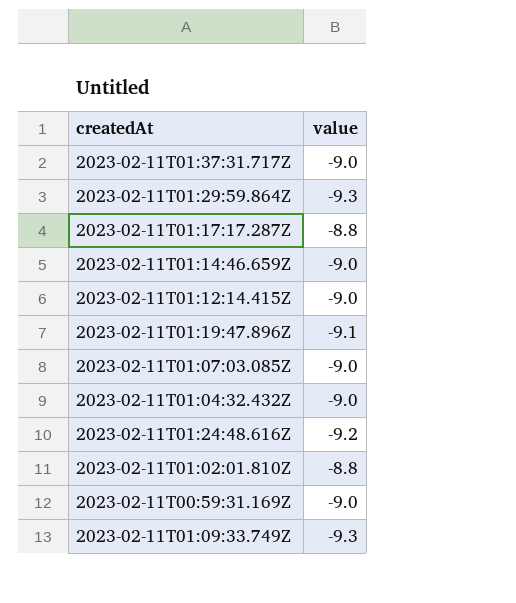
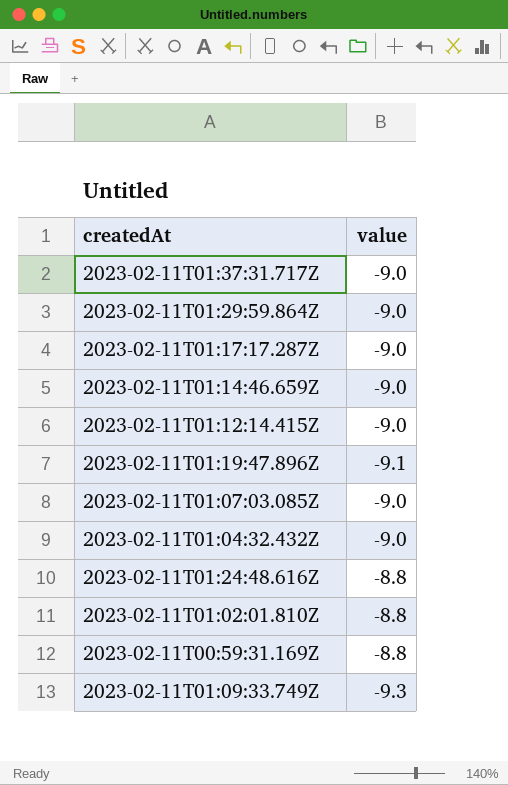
2023-02-11T01:29:59.864Z | value: -9.3 -> -9.0
2023-02-11T01:17:17.287Z | value: -8.8 -> -9.0
2023-02-11T01:24:48.616Z | value: -9.2 -> -8.8
2023-02-11T00:59:31.169Z | value: -9.0 -> -8.8

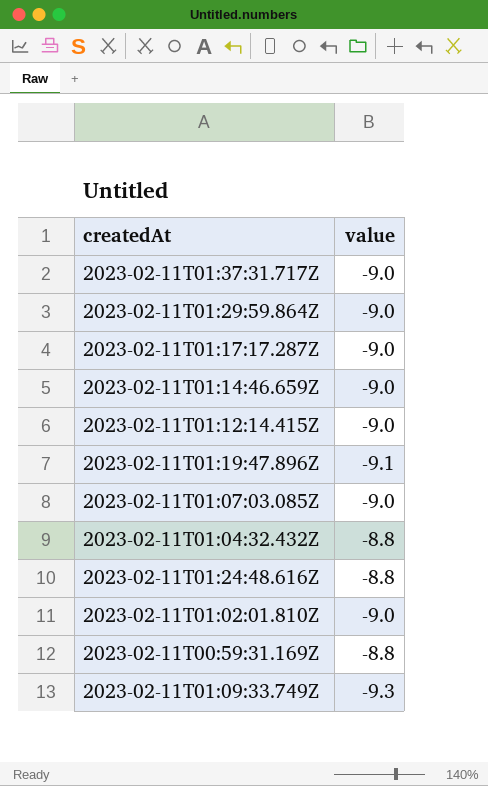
2023-02-11T01:04:32.432Z | value: -9.0 -> -8.8
2023-02-11T01:02:01.810Z | value: -8.8 -> -9.0

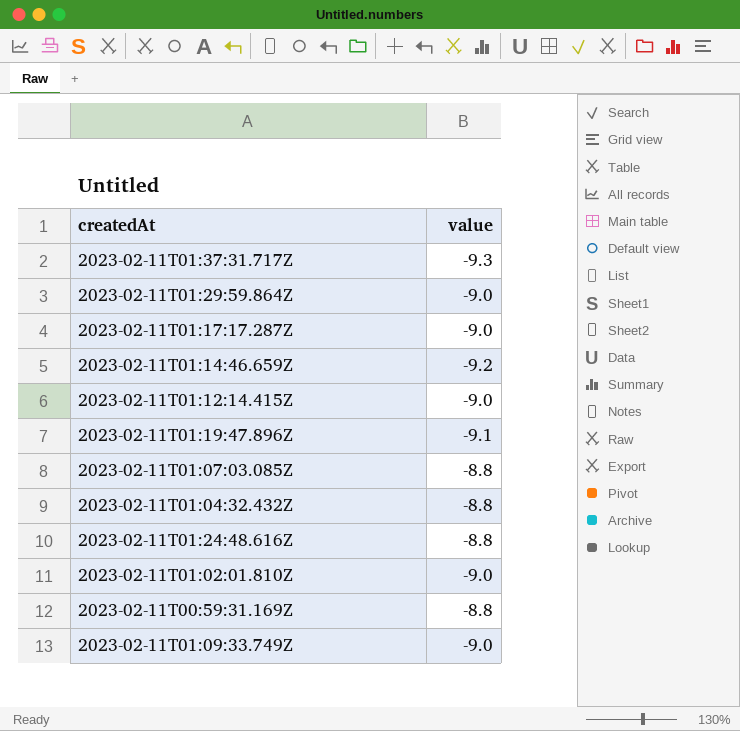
2023-02-11T01:37:31.717Z | value: -9.0 -> -9.3
2023-02-11T01:14:46.659Z | value: -9.0 -> -9.2
2023-02-11T01:07:03.085Z | value: -9.0 -> -8.8
2023-02-11T01:09:33.749Z | value: -9.3 -> -9.0

